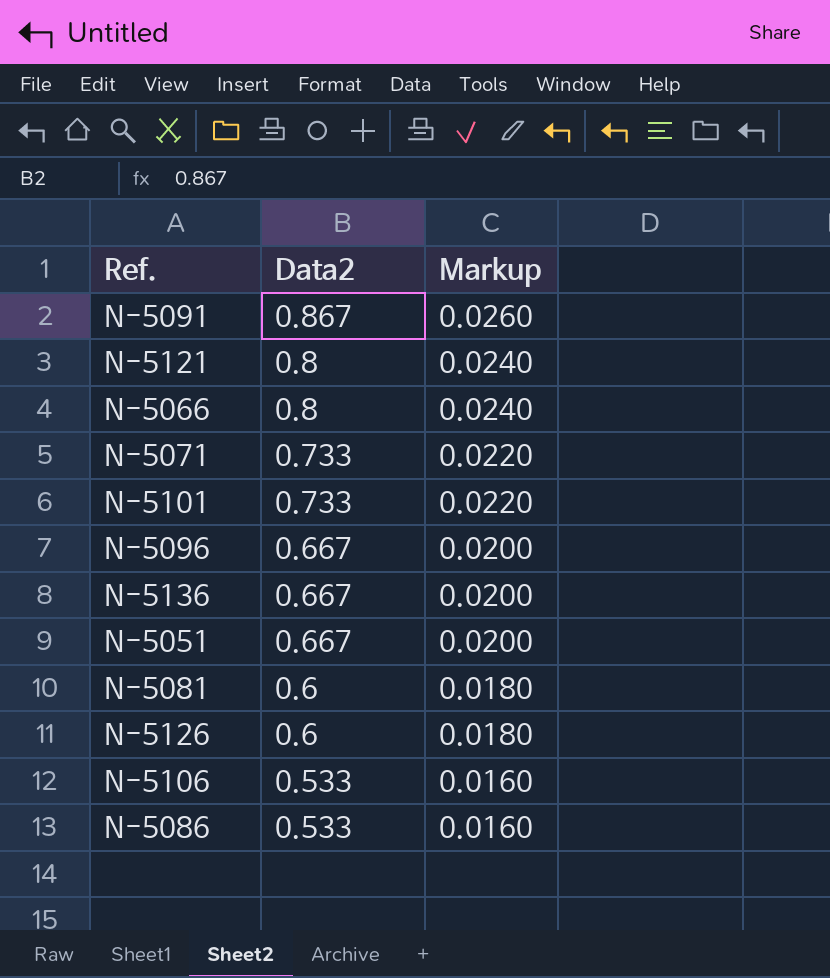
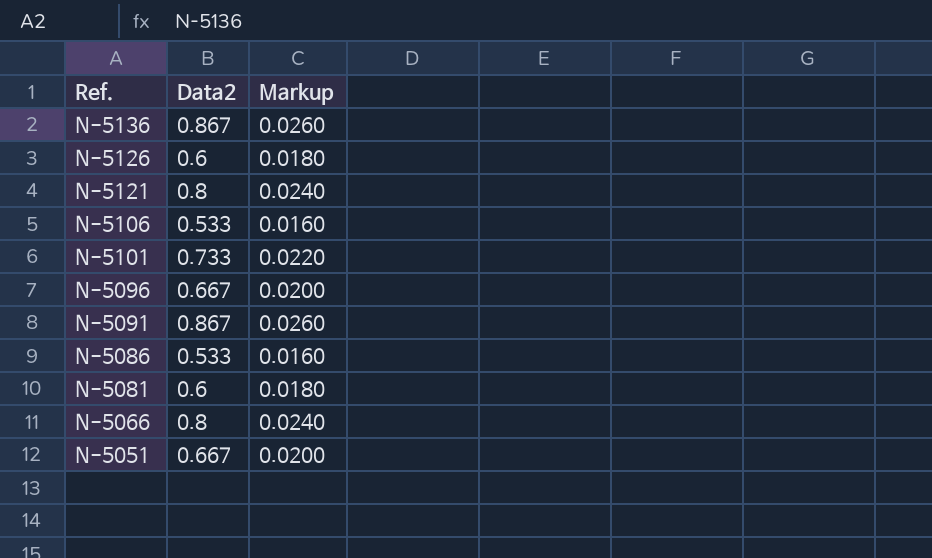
row order: Data2 descending -> Ref. descending
row N-5071: 0.733 | 0.0220 -> none
N-5136 | Data2: 0.667 -> 0.867
N-5136 | Markup: 0.0200 -> 0.0260

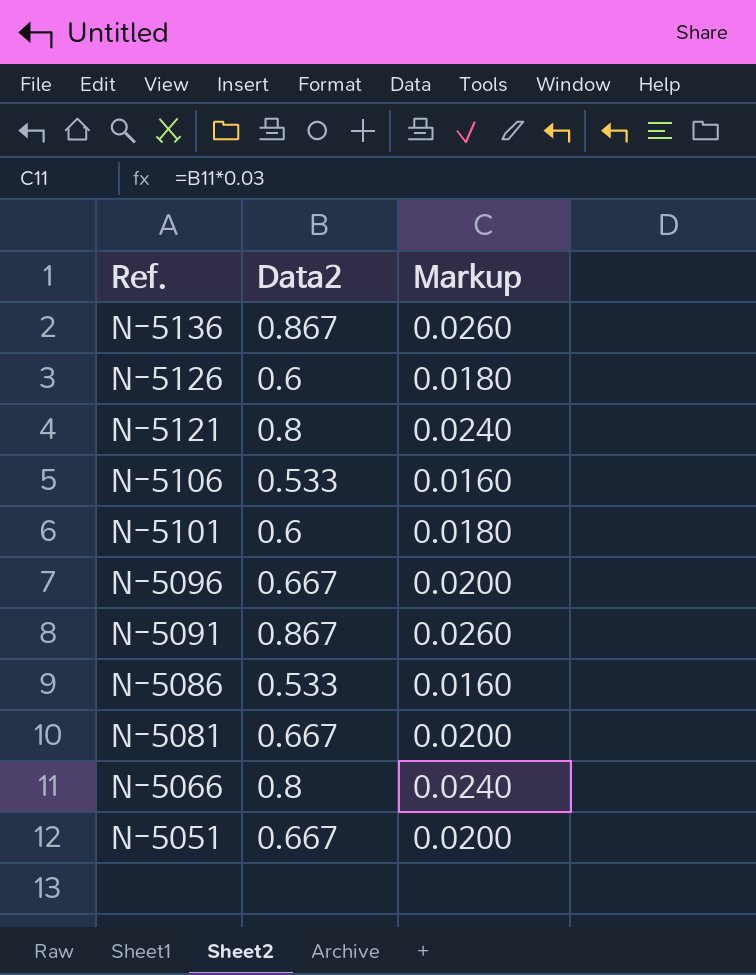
N-5101 | Data2: 0.733 -> 0.6
N-5101 | Markup: 0.0220 -> 0.0180
N-5081 | Data2: 0.6 -> 0.667
N-5081 | Markup: 0.0180 -> 0.0200

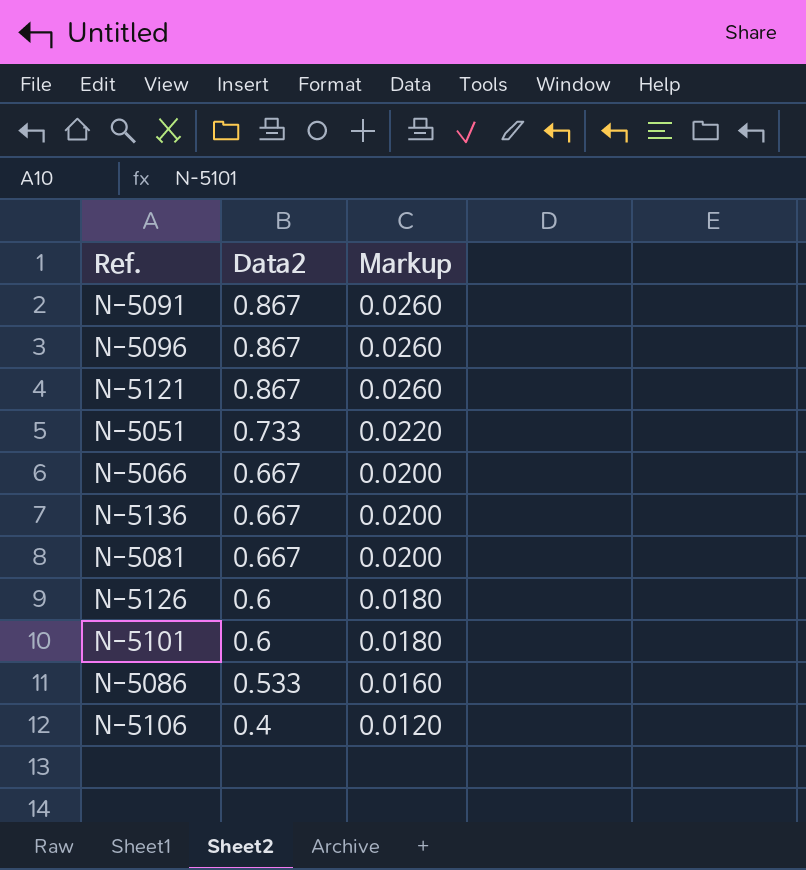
row order: Ref. descending -> Data2 descending
N-5096 | Data2: 0.667 -> 0.867
N-5096 | Markup: 0.0200 -> 0.0260
N-5121 | Data2: 0.8 -> 0.867
N-5121 | Markup: 0.0240 -> 0.0260
N-5051 | Data2: 0.667 -> 0.733
N-5051 | Markup: 0.0200 -> 0.0220
N-5066 | Data2: 0.8 -> 0.667
N-5066 | Markup: 0.0240 -> 0.0200
N-5136 | Data2: 0.867 -> 0.667
N-5136 | Markup: 0.0260 -> 0.0200
N-5106 | Data2: 0.533 -> 0.4
N-5106 | Markup: 0.0160 -> 0.0120

